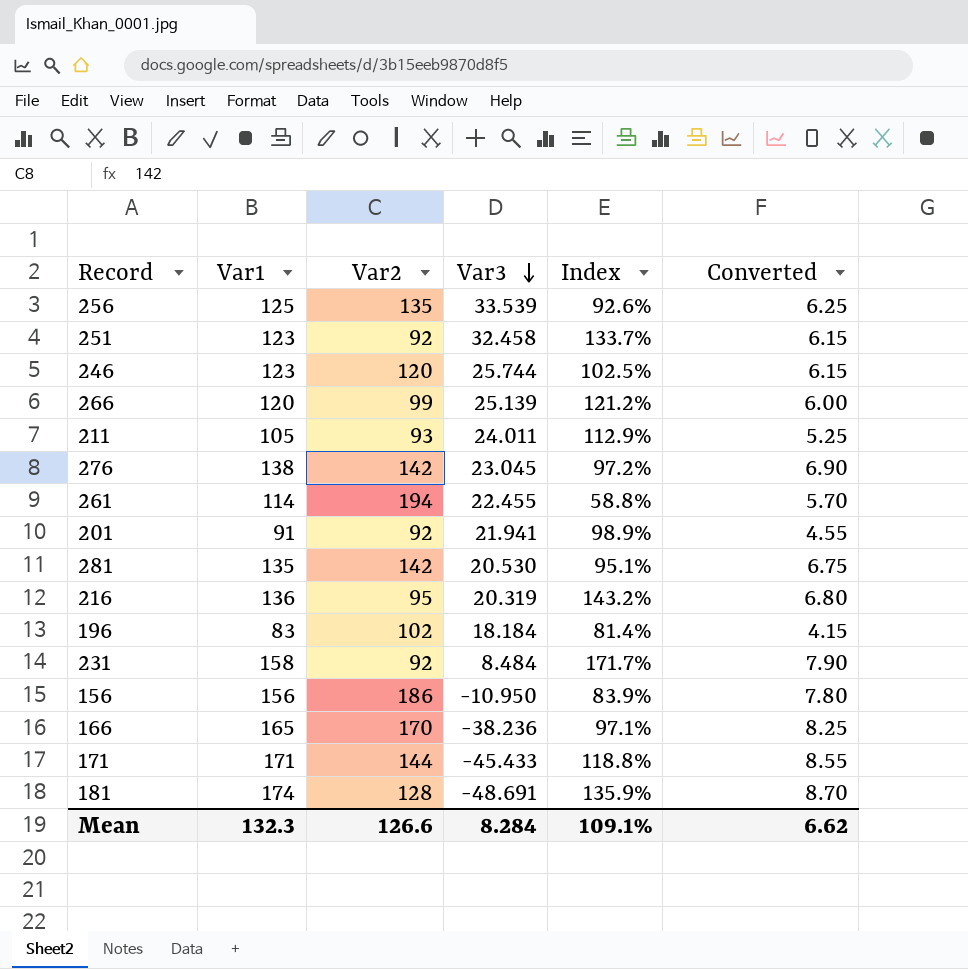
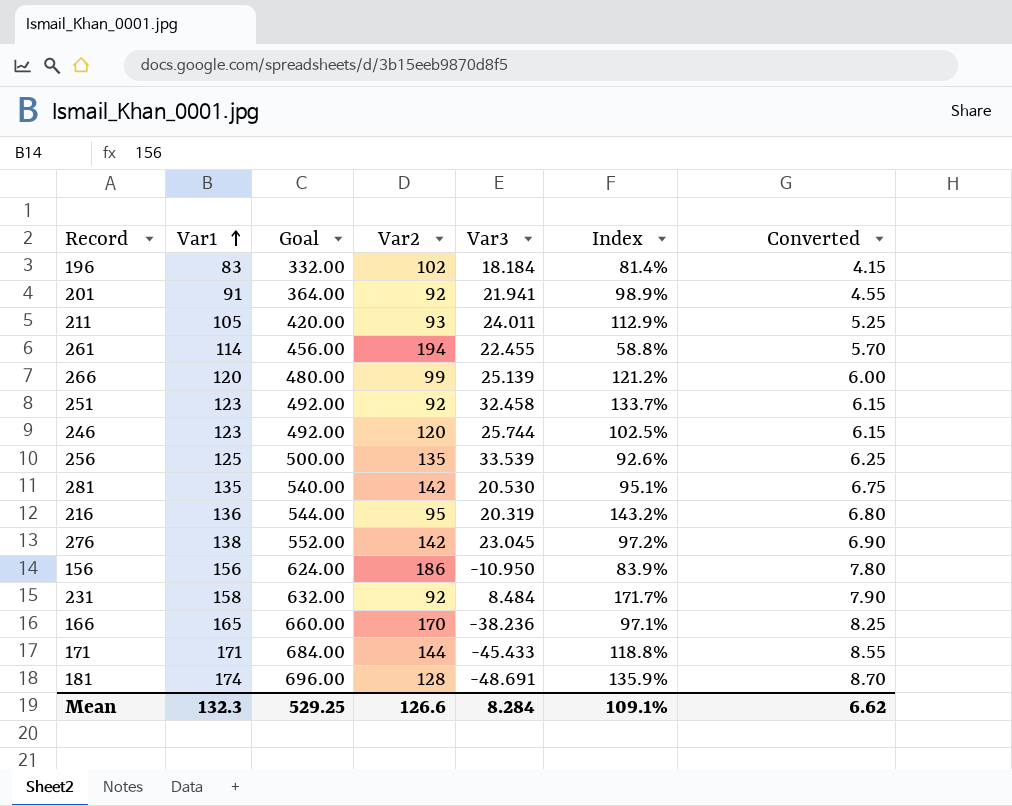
row order: Var3 descending -> Var1 ascending
column Goal | formula: none -> [Var1] * 4

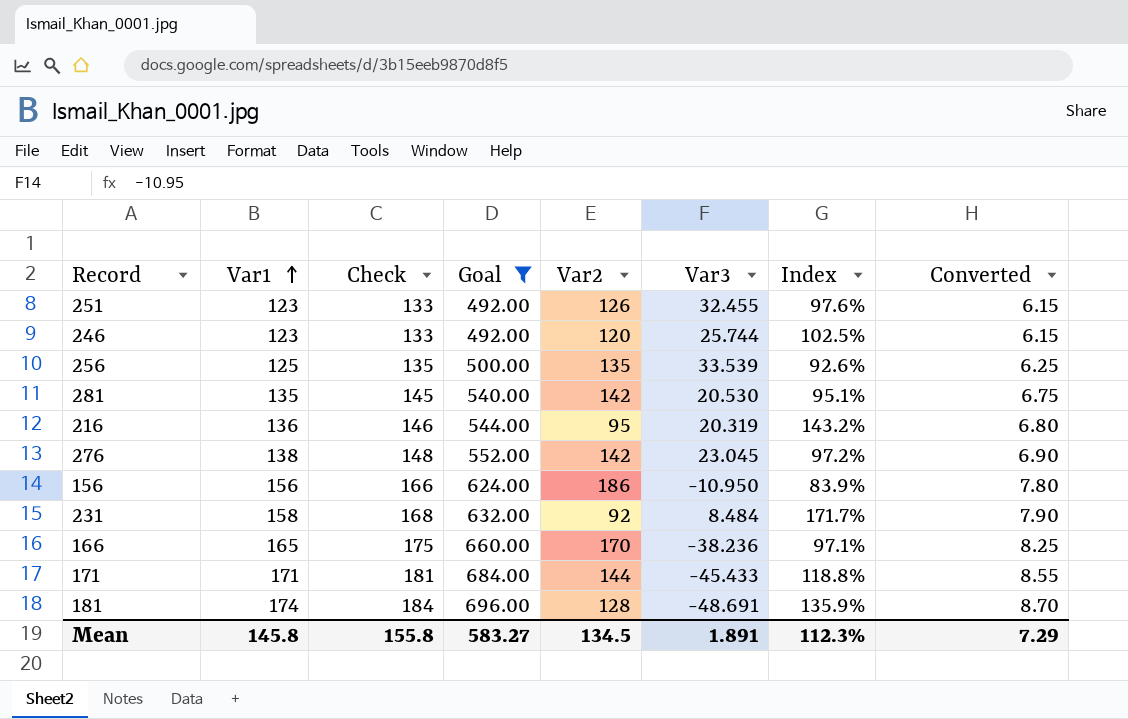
filter: none -> Goal >= 492.00
column Check | formula: none -> [Var1] + 10
251 | Var2: 92 -> 126
251 | Var3: 32.458 -> 32.455
251 | Index: 133.7% -> 97.6%
Mean | Var1: 132.3 -> 145.8
Mean | Goal: 529.25 -> 583.27
Mean | Var2: 126.6 -> 134.5
Mean | Var3: 8.284 -> 1.891
Mean | Index: 109.1% -> 112.3%
Mean | Converted: 6.62 -> 7.29

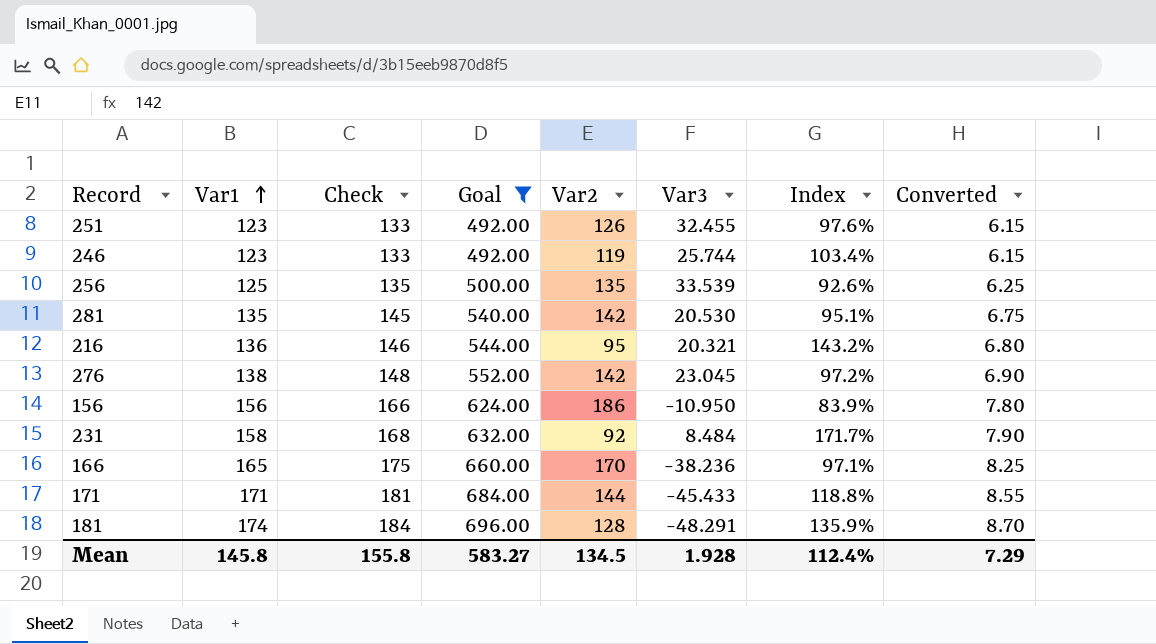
246 | Var2: 120 -> 119
246 | Index: 102.5% -> 103.4%
216 | Var3: 20.319 -> 20.321
181 | Var3: -48.691 -> -48.291
Mean | Var3: 1.891 -> 1.928
Mean | Index: 112.3% -> 112.4%

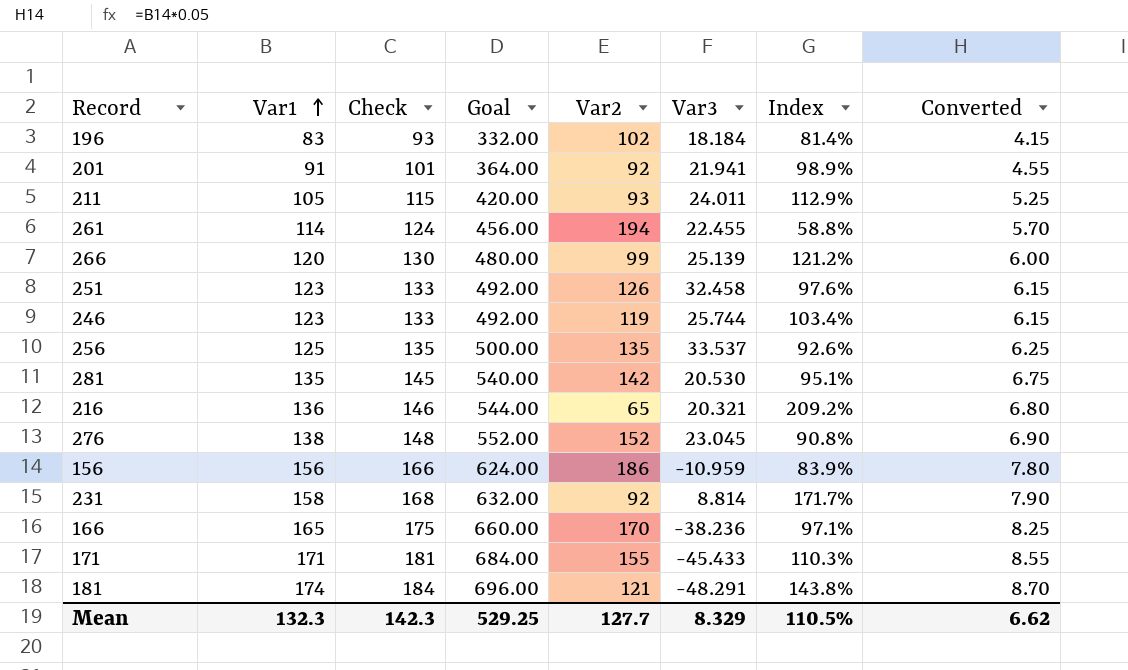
filter: Goal >= 492.00 -> none
251 | Var3: 32.455 -> 32.458
256 | Var3: 33.539 -> 33.537
216 | Var2: 95 -> 65
216 | Index: 143.2% -> 209.2%
276 | Var2: 142 -> 152
276 | Index: 97.2% -> 90.8%
156 | Var3: -10.950 -> -10.959
231 | Var3: 8.484 -> 8.814
171 | Var2: 144 -> 155
171 | Index: 118.8% -> 110.3%
181 | Var2: 128 -> 121
181 | Index: 135.9% -> 143.8%
Mean | Var1: 145.8 -> 132.3
Mean | Check: 155.8 -> 142.3
Mean | Goal: 583.27 -> 529.25
Mean | Var2: 134.5 -> 127.7
Mean | Var3: 1.928 -> 8.329
Mean | Index: 112.4% -> 110.5%
Mean | Converted: 7.29 -> 6.62

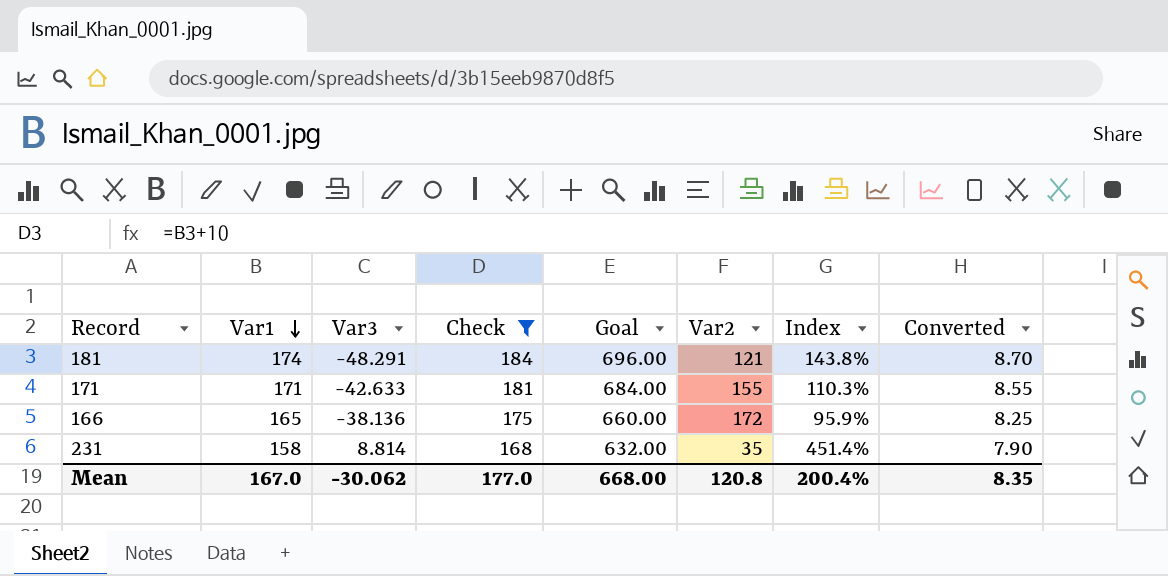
filter: none -> Check >= 168
row order: Var1 ascending -> Var1 descending
column Var3 | position: 6 -> 3
171 | Var3: -45.433 -> -42.633
166 | Var3: -38.236 -> -38.136
166 | Var2: 170 -> 172
166 | Index: 97.1% -> 95.9%
231 | Var2: 92 -> 35
231 | Index: 171.7% -> 451.4%
Mean | Var1: 132.3 -> 167.0
Mean | Var3: 8.329 -> -30.062
Mean | Check: 142.3 -> 177.0
Mean | Goal: 529.25 -> 668.00
Mean | Var2: 127.7 -> 120.8
Mean | Index: 110.5% -> 200.4%
Mean | Converted: 6.62 -> 8.35

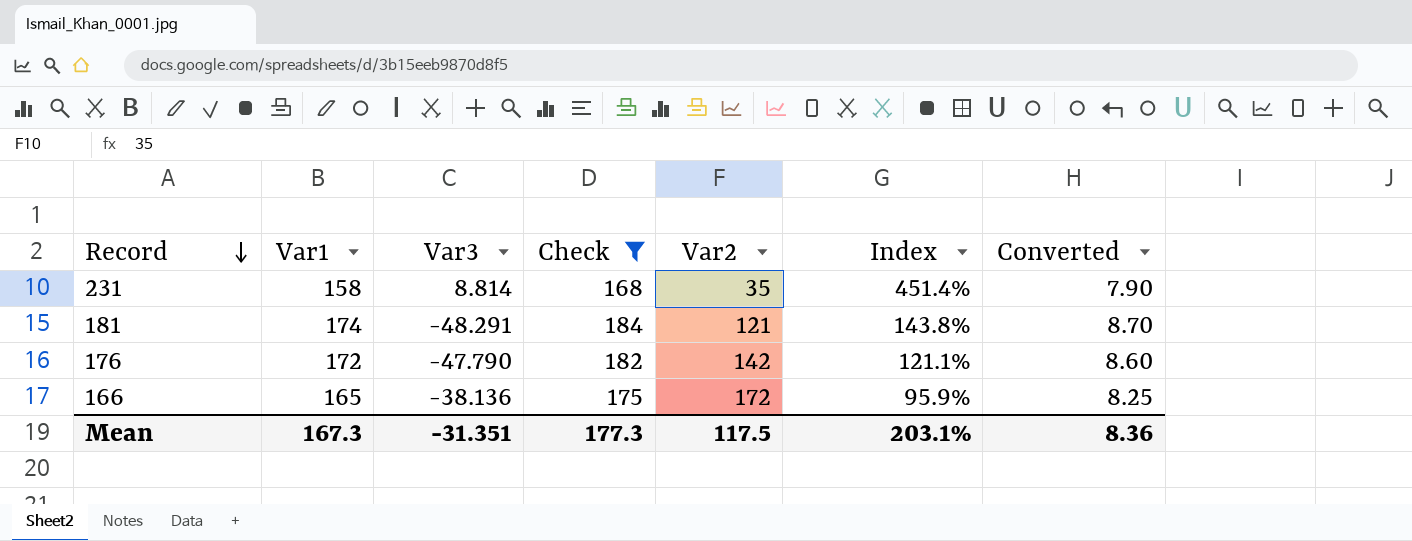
row order: Var1 descending -> Record descending
column Goal | formula: [Var1] * 4 -> none
row 171: 171 | -42.633 | 181 | 684.00 | 155 | 110.3% | 8.55 -> none
row 176: none -> 172 | -47.790 | 182 | 142 | 121.1% | 8.60
Mean | Var1: 167.0 -> 167.3
Mean | Var3: -30.062 -> -31.351
Mean | Check: 177.0 -> 177.3
Mean | Var2: 120.8 -> 117.5
Mean | Index: 200.4% -> 203.1%
Mean | Converted: 8.35 -> 8.36

